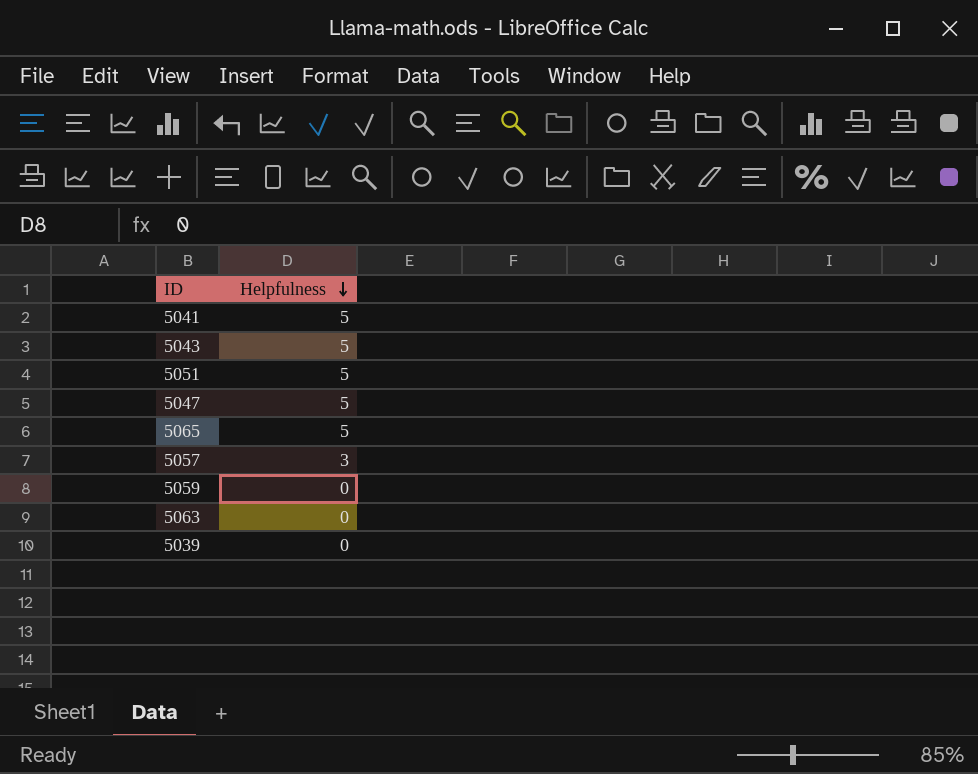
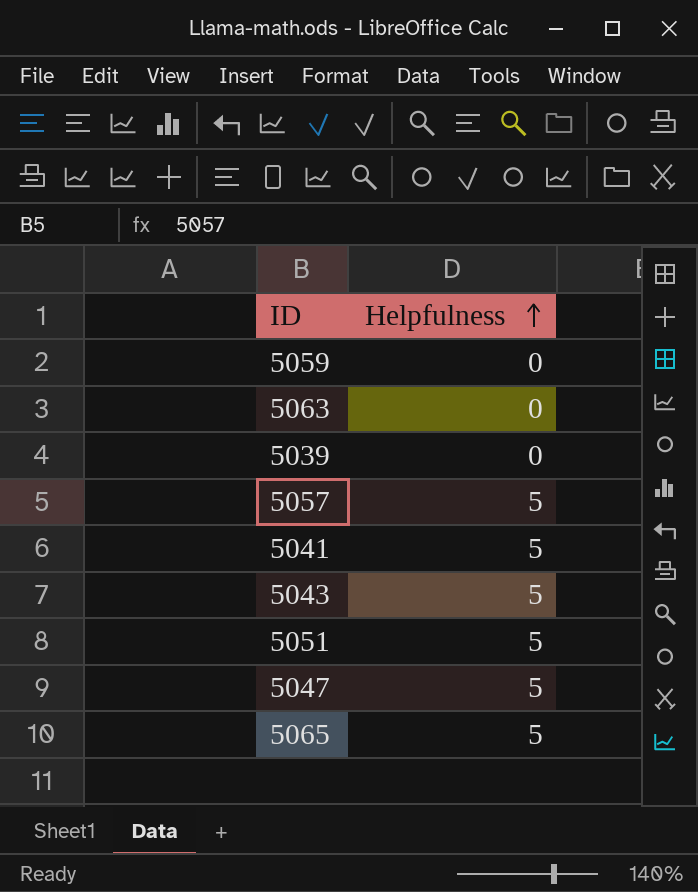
row order: Helpfulness descending -> Helpfulness ascending
5057 | Helpfulness: 3 -> 5

